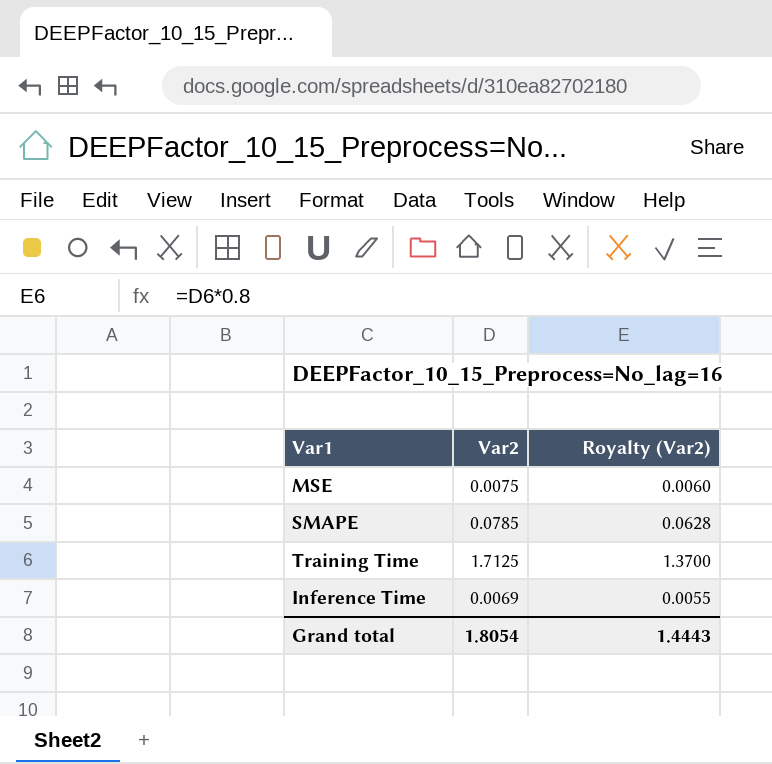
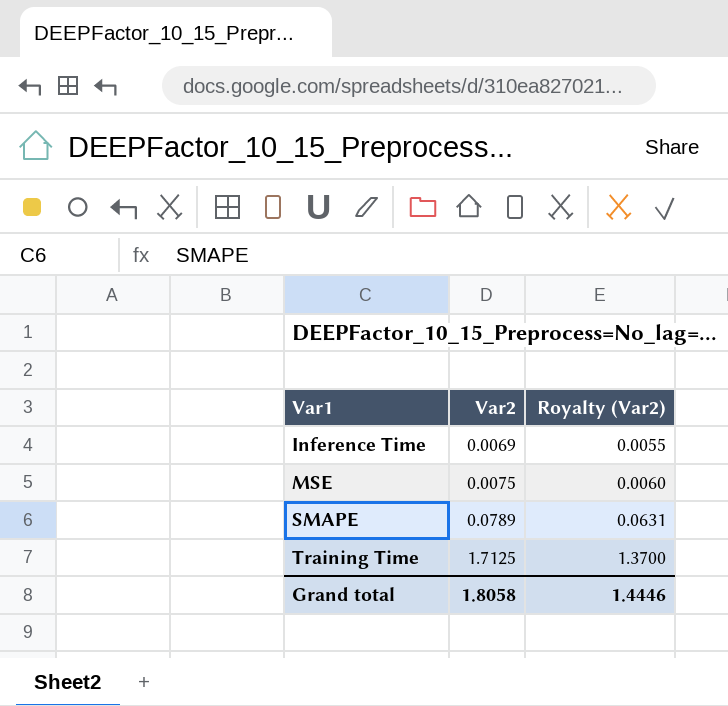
row order: none -> Var1 ascending
SMAPE | Var2: 0.0785 -> 0.0789
SMAPE | Royalty (Var2): 0.0628 -> 0.0631
Grand total | Var2: 1.8054 -> 1.8058
Grand total | Royalty (Var2): 1.4443 -> 1.4446

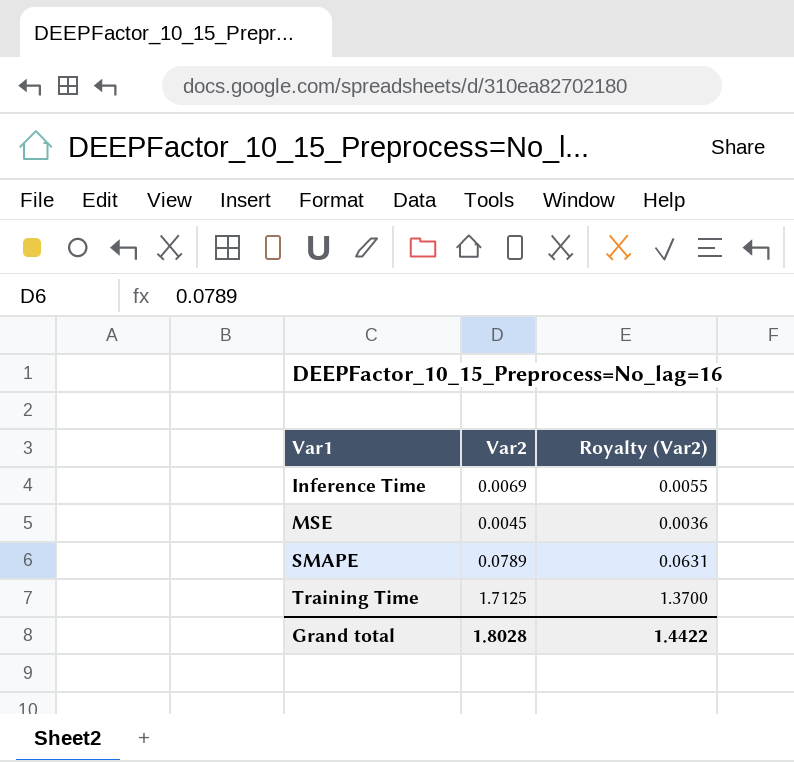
MSE | Var2: 0.0075 -> 0.0045
MSE | Royalty (Var2): 0.0060 -> 0.0036
Grand total | Var2: 1.8058 -> 1.8028
Grand total | Royalty (Var2): 1.4446 -> 1.4422

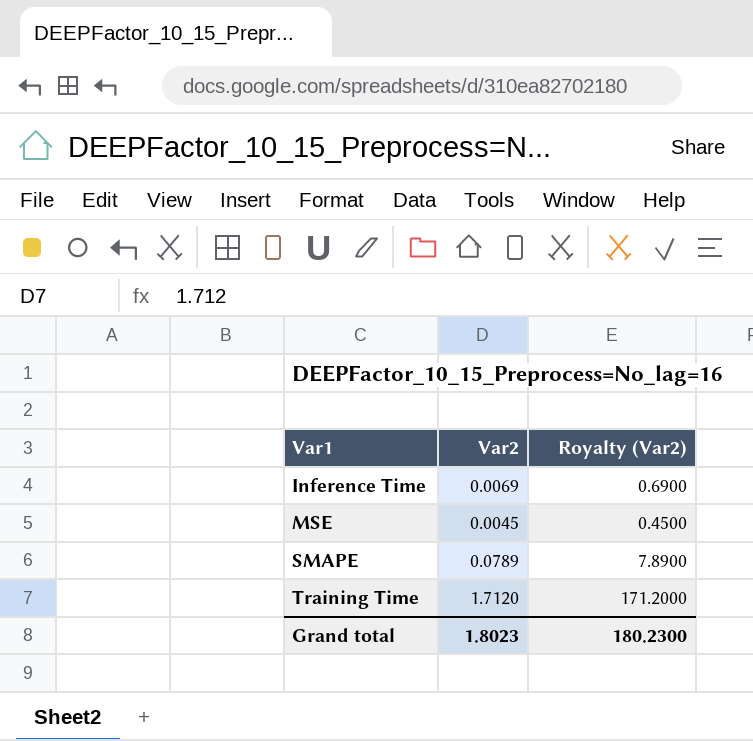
column Royalty (Var2) | formula: [Var2] * 0.8 -> [Var2] * 100
Training Time | Var2: 1.7125 -> 1.7120
Grand total | Var2: 1.8028 -> 1.8023
Grand total | Royalty (Var2): 1.4422 -> 180.2300

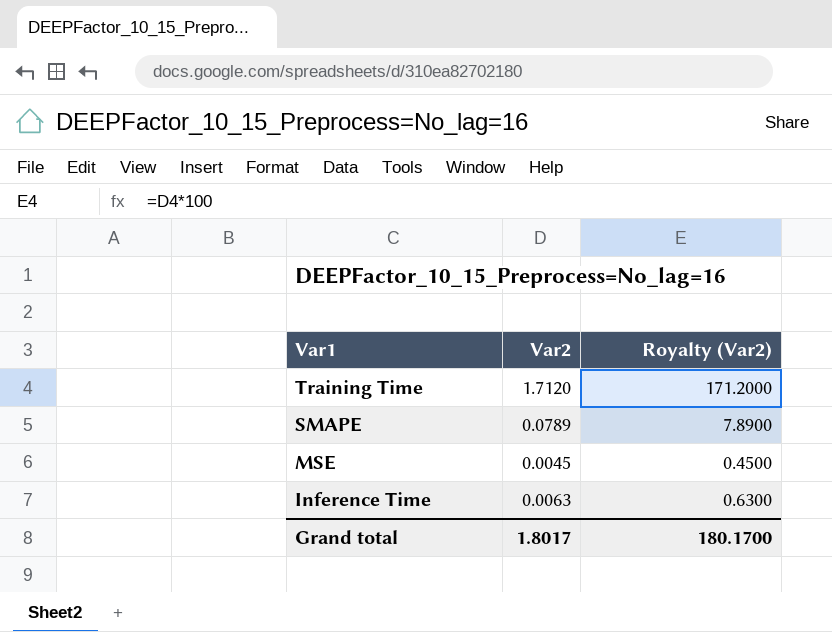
row order: Var1 ascending -> Var1 descending
Inference Time | Var2: 0.0069 -> 0.0063
Inference Time | Royalty (Var2): 0.6900 -> 0.6300
Grand total | Var2: 1.8023 -> 1.8017
Grand total | Royalty (Var2): 180.2300 -> 180.1700

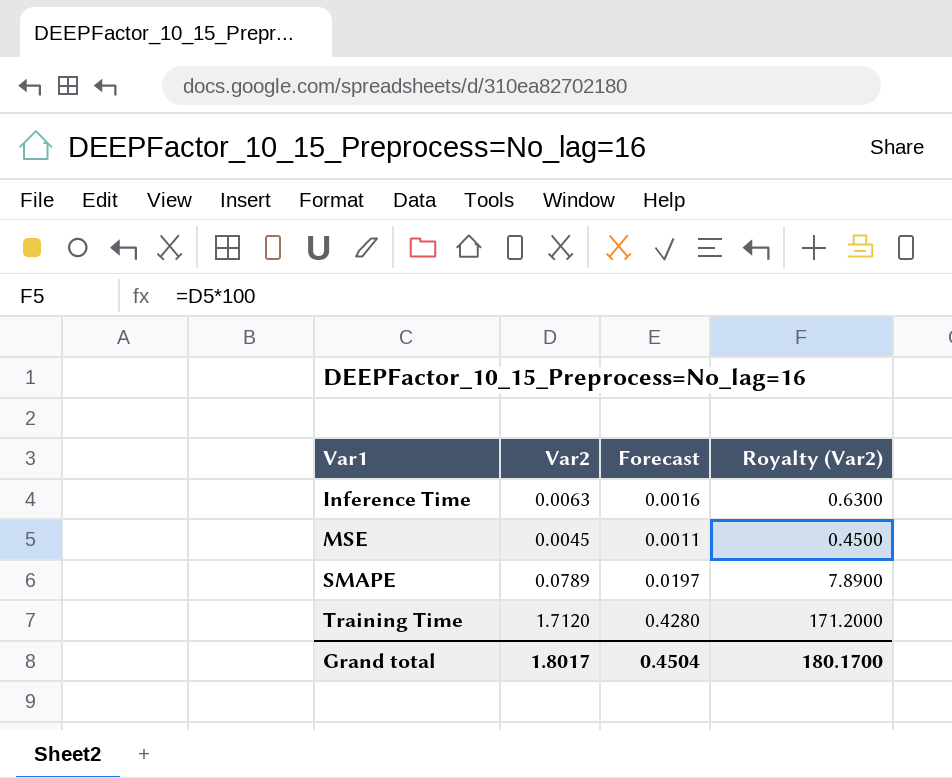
row order: Var1 descending -> Var1 ascending
column Forecast | formula: none -> [Var2] * 0.25

